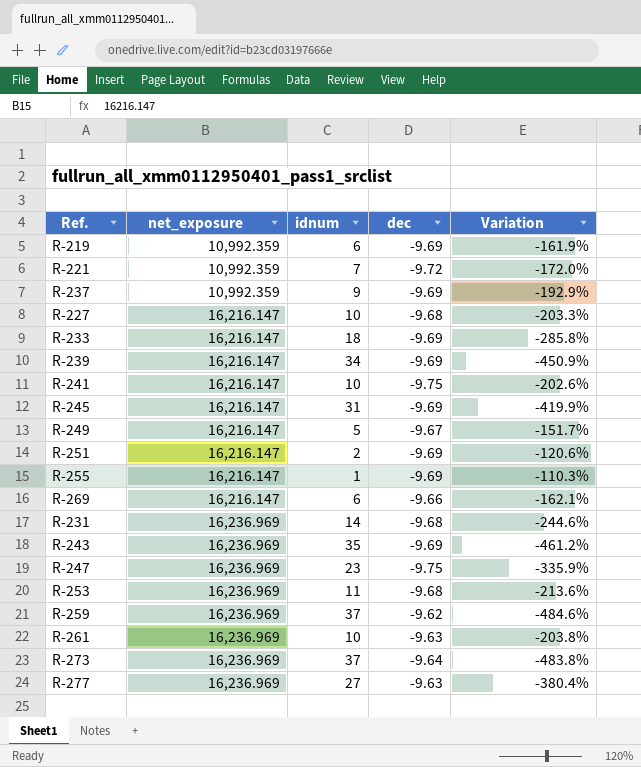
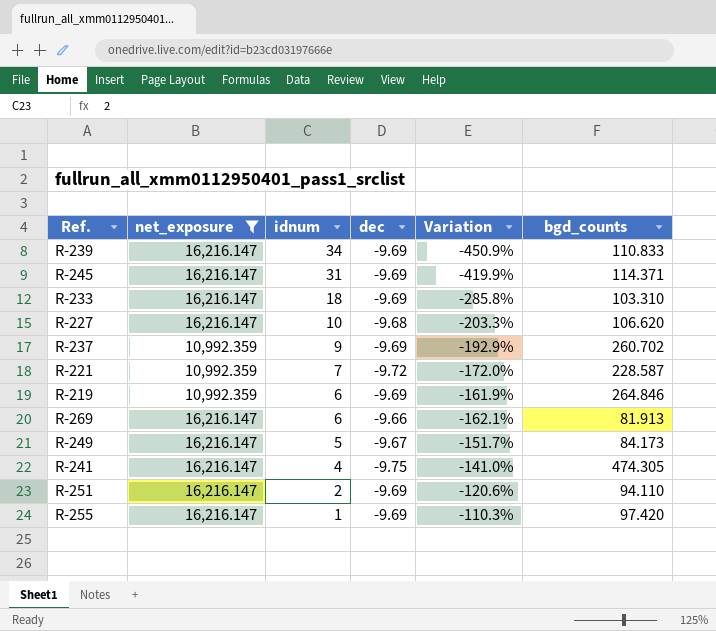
filter: none -> net_exposure != 16,236.969
row order: net_exposure ascending -> idnum descending
column bgd_counts | position: none -> 6
R-241 | idnum: 10 -> 4
R-241 | Variation: -202.6% -> -141.0%

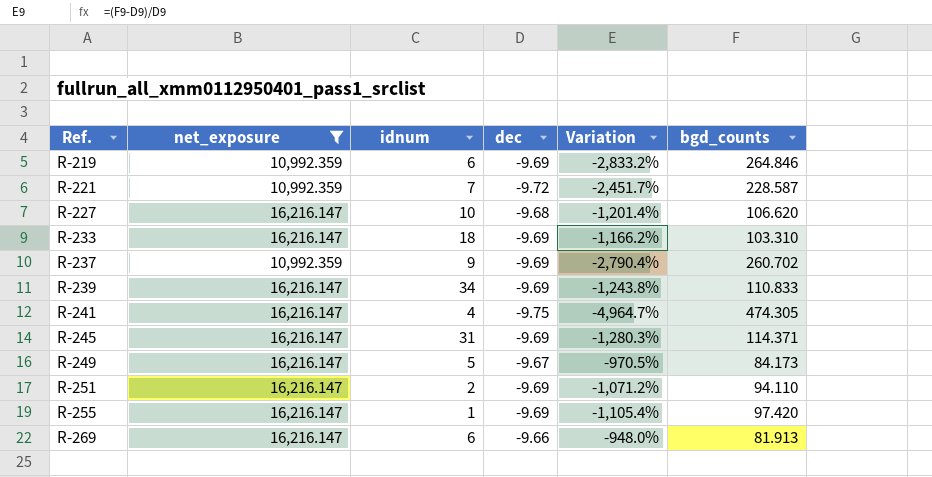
row order: idnum descending -> Ref. ascending
column Variation | formula: ([idnum] - [dec]) / [dec] -> ([bgd_counts] - [dec]) / [dec]

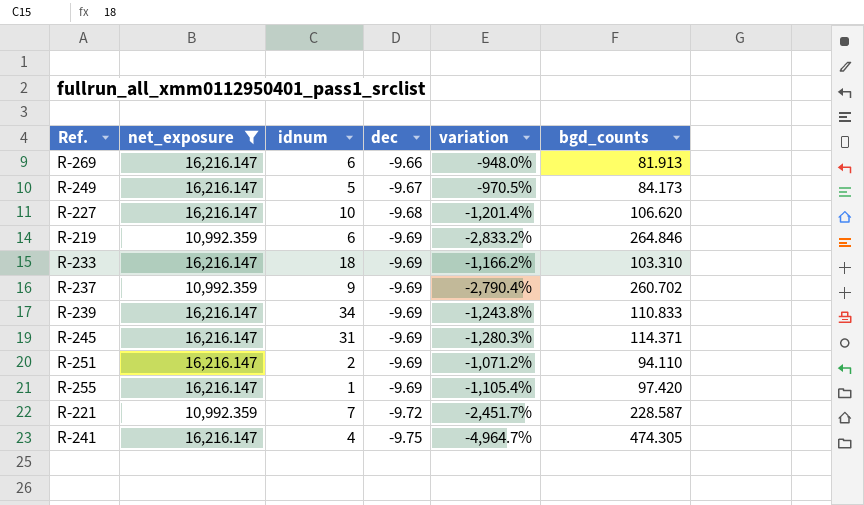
row order: Ref. ascending -> dec descending
column name: Variation -> variation

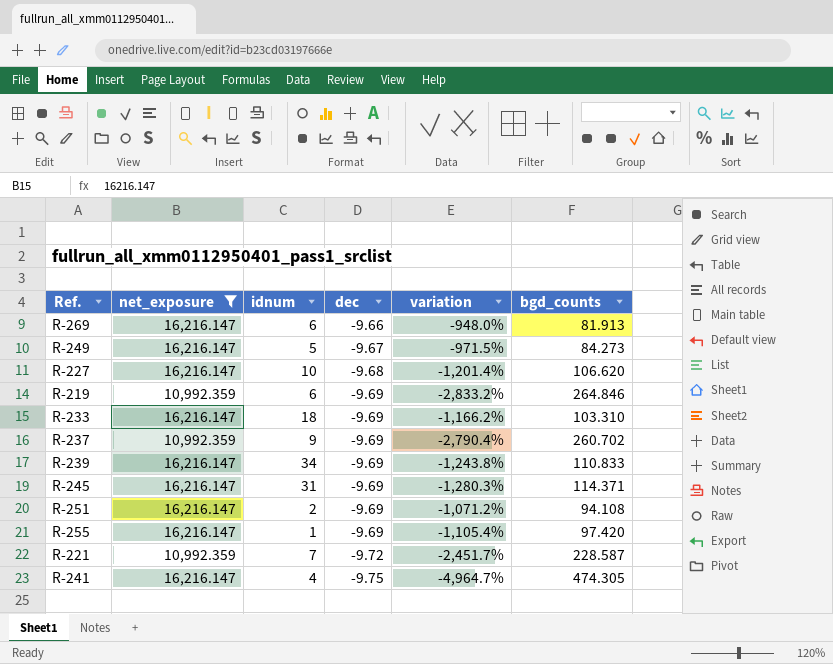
R-249 | variation: -970.5% -> -971.5%
R-249 | bgd_counts: 84.173 -> 84.273
R-251 | bgd_counts: 94.110 -> 94.108

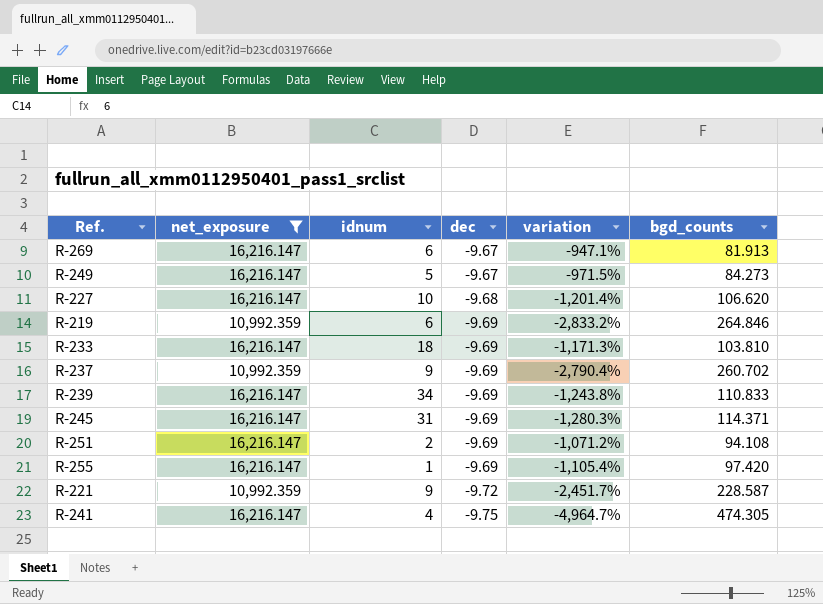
R-269 | dec: -9.66 -> -9.67
R-269 | variation: -948.0% -> -947.1%
R-233 | variation: -1,166.2% -> -1,171.3%
R-233 | bgd_counts: 103.310 -> 103.810
R-221 | idnum: 7 -> 9

